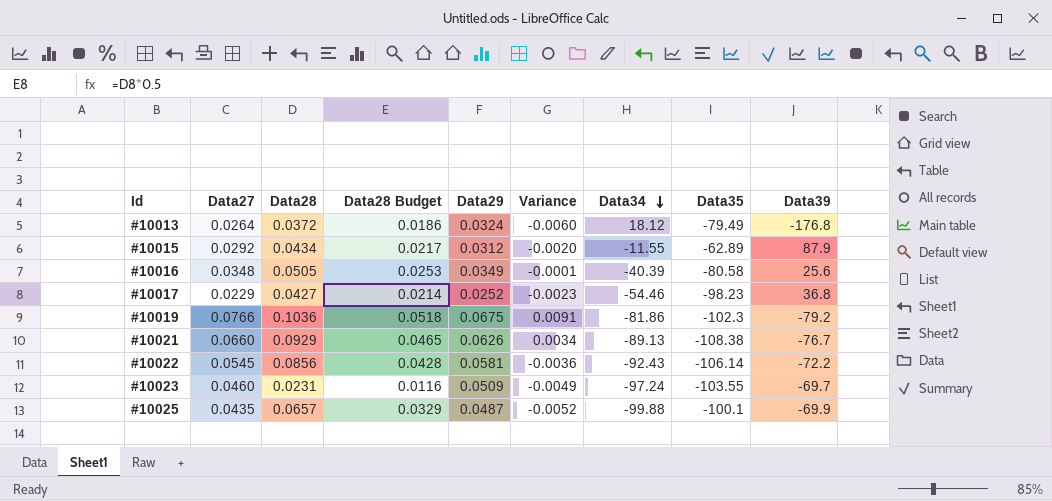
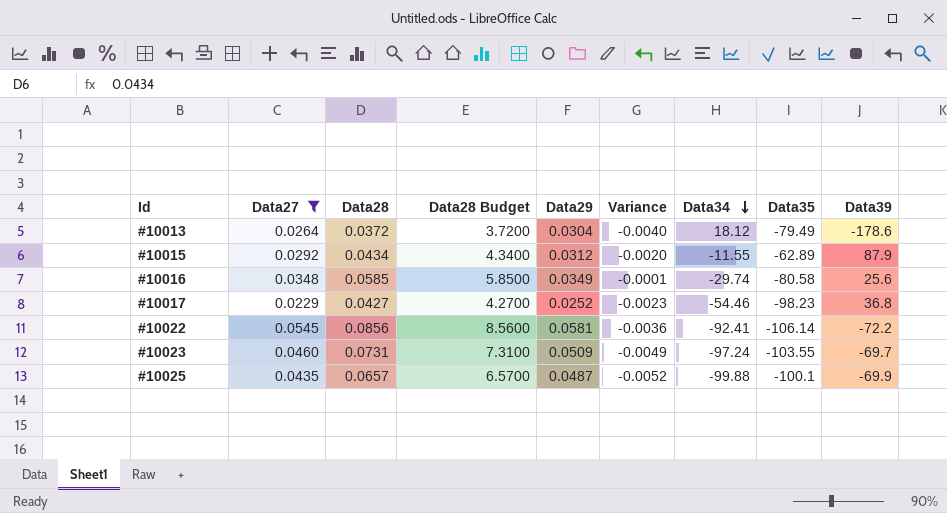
filter: none -> Data27 <= 0.0545
column Data28 Budget | formula: [Data28] * 0.5 -> [Data28] * 100
#10013 | Data29: 0.0324 -> 0.0304
#10013 | Variance: -0.0060 -> -0.0040
#10013 | Data39: -176.8 -> -178.6
#10016 | Data28: 0.0505 -> 0.0585
#10016 | Data34: -40.39 -> -29.74
#10022 | Data34: -92.43 -> -92.41
#10023 | Data28: 0.0231 -> 0.0731

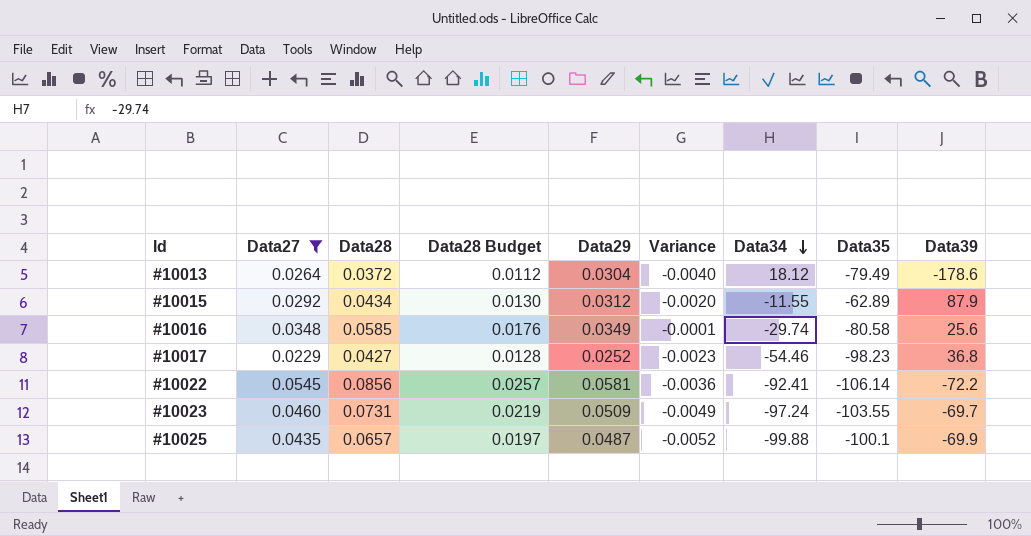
column Data28 Budget | formula: [Data28] * 100 -> [Data28] * 0.3

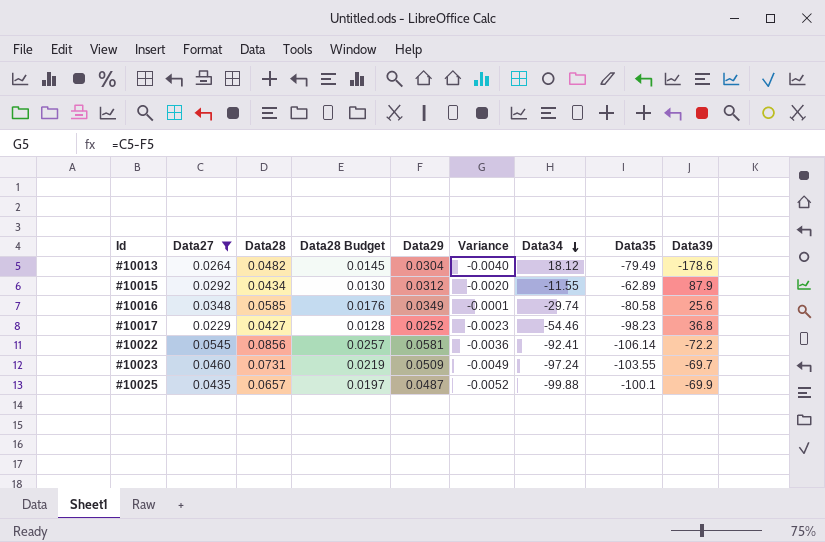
#10013 | Data28: 0.0372 -> 0.0482
#10013 | Data28 Budget: 0.0112 -> 0.0145

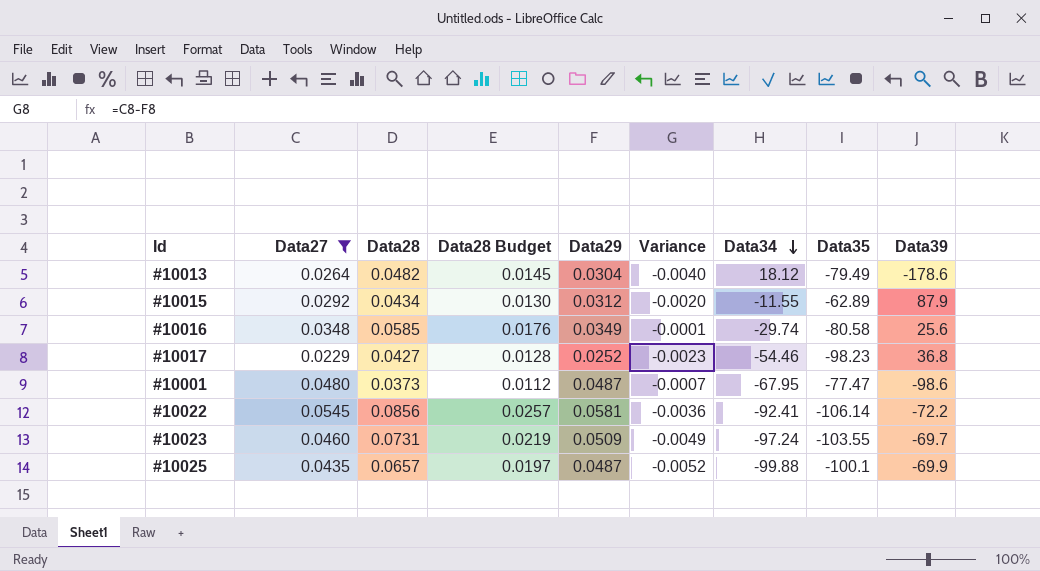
row #10001: none -> 0.0480 | 0.0373 | 0.0112 | 0.0487 | -0.0007 | -67.95 | -77.47 | -98.6

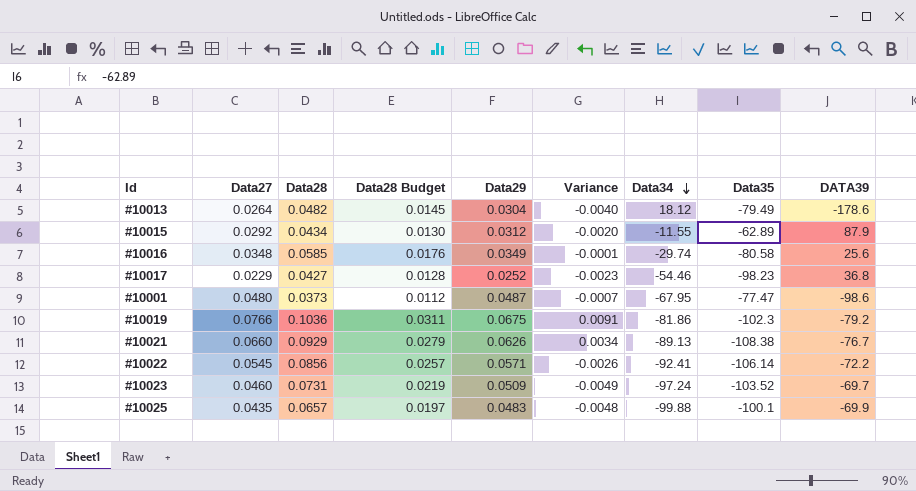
filter: Data27 <= 0.0545 -> none
column name: Data39 -> DATA39
#10022 | Data29: 0.0581 -> 0.0571
#10022 | Variance: -0.0036 -> -0.0026
#10023 | Data35: -103.55 -> -103.52
#10025 | Data29: 0.0487 -> 0.0483
#10025 | Variance: -0.0052 -> -0.0048

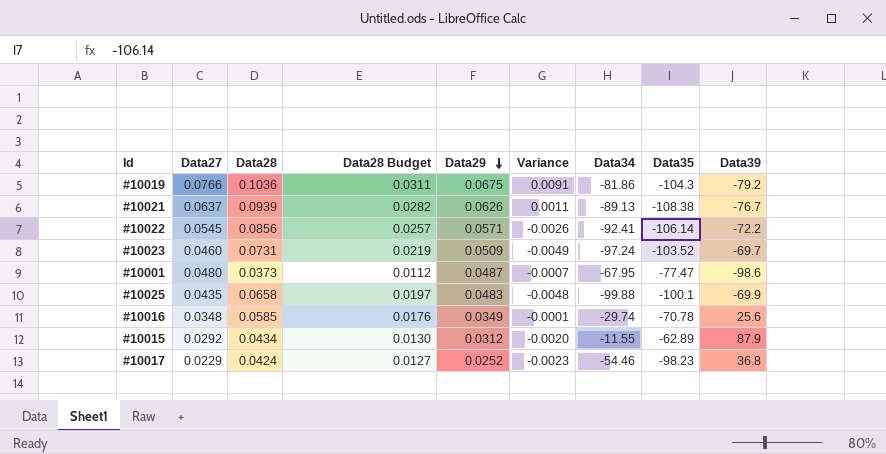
row order: Data34 descending -> Data29 descending
column name: DATA39 -> Data39
row #10013: 0.0264 | 0.0482 | 0.0145 | 0.0304 | -0.0040 | 18.12 | -79.49 | -178.6 -> none
#10019 | Data35: -102.3 -> -104.3
#10021 | Data27: 0.0660 -> 0.0637
#10021 | Data28: 0.0929 -> 0.0939
#10021 | Data28 Budget: 0.0279 -> 0.0282
#10021 | Variance: 0.0034 -> 0.0011
#10025 | Data28: 0.0657 -> 0.0658
#10016 | Data35: -80.58 -> -70.78
#10017 | Data28: 0.0427 -> 0.0424
#10017 | Data28 Budget: 0.0128 -> 0.0127

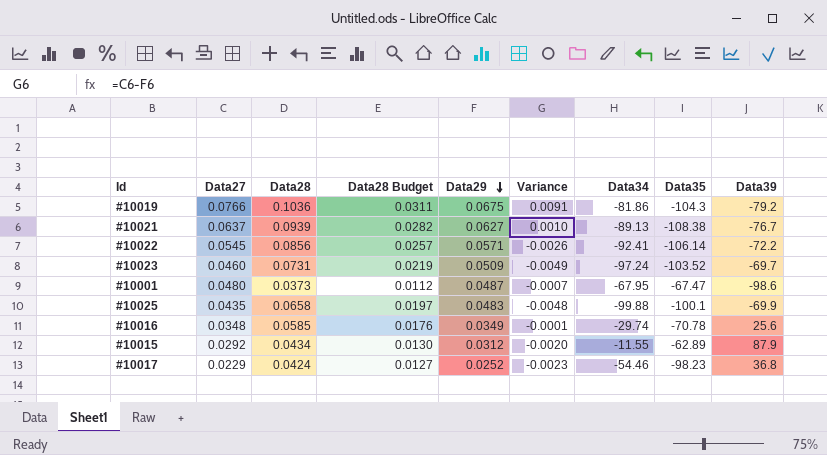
#10021 | Data29: 0.0626 -> 0.0627
#10021 | Variance: 0.0011 -> 0.0010
#10001 | Data35: -77.47 -> -67.47

